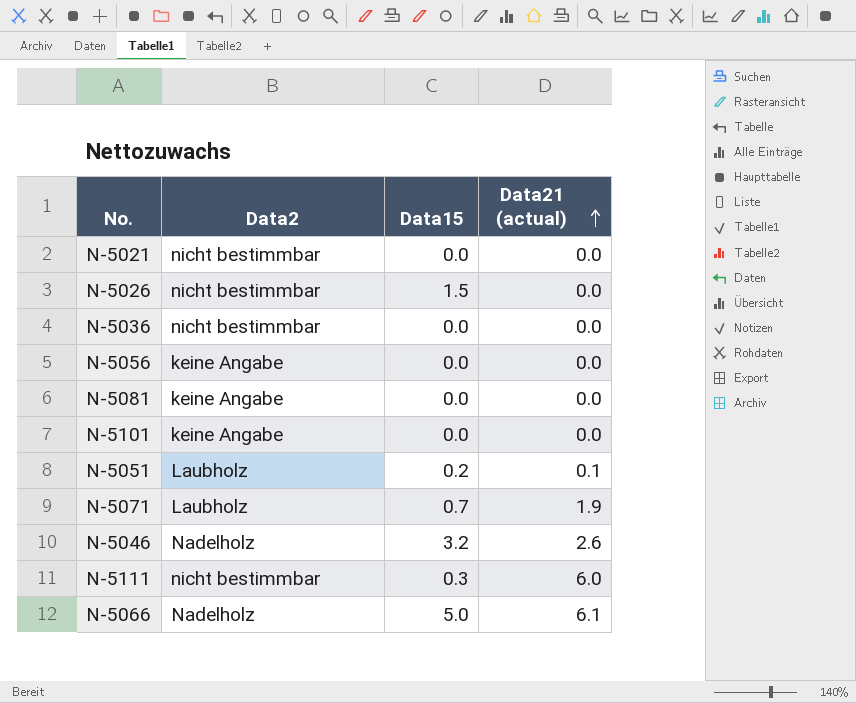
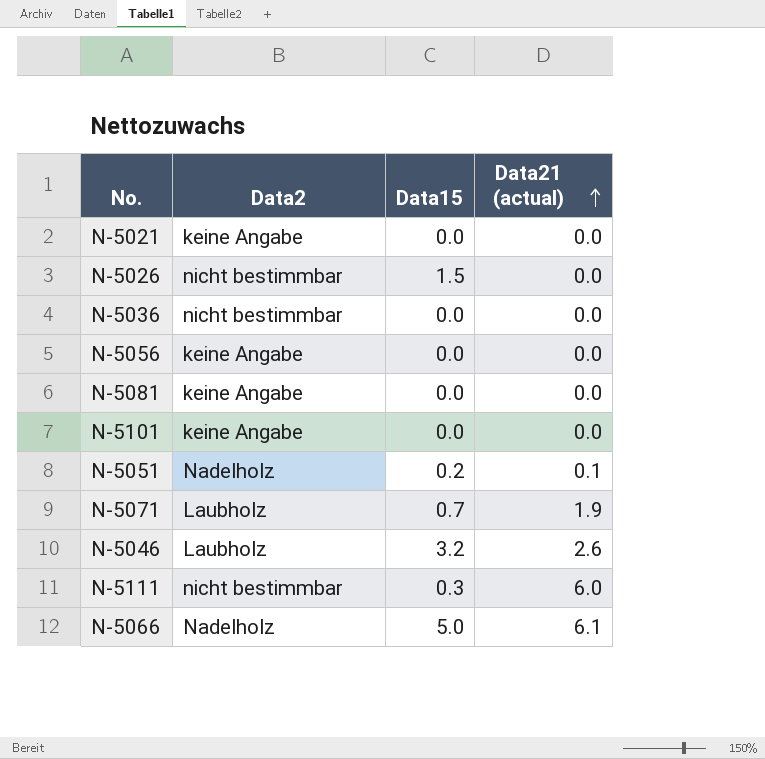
N-5021 | Data2: nicht bestimmbar -> keine Angabe
N-5051 | Data2: Laubholz -> Nadelholz
N-5046 | Data2: Nadelholz -> Laubholz

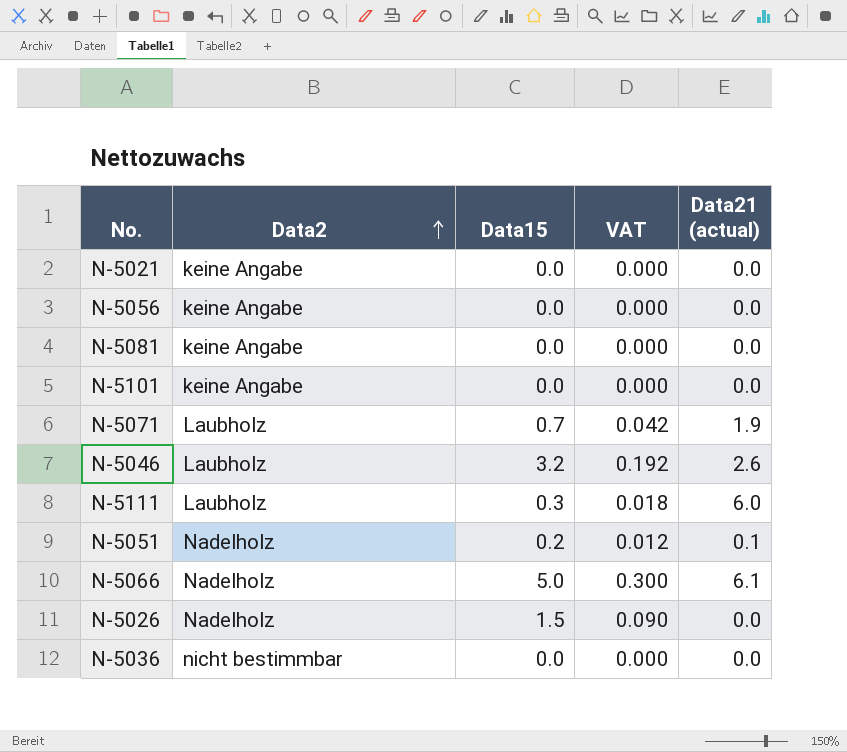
row order: Data21 (actual) ascending -> Data2 ascending
column VAT | formula: none -> [Data15] * 0.06
N-5111 | Data2: nicht bestimmbar -> Laubholz
N-5026 | Data2: nicht bestimmbar -> Nadelholz

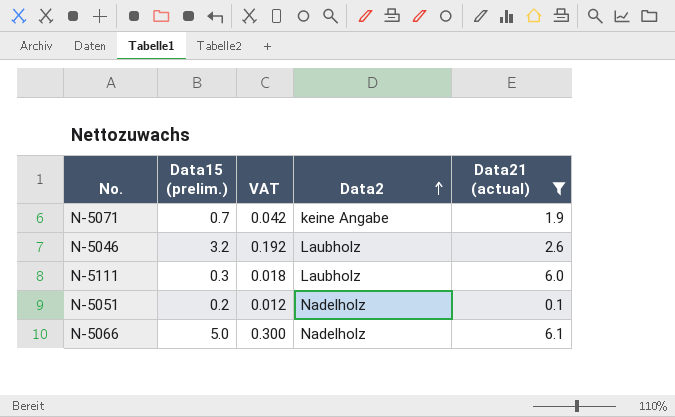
filter: none -> Data21 (actual) != 0.0
column name: Data15 -> Data15 (prelim.)
column Data2 | position: 2 -> 4
N-5071 | Data2: Laubholz -> keine Angabe

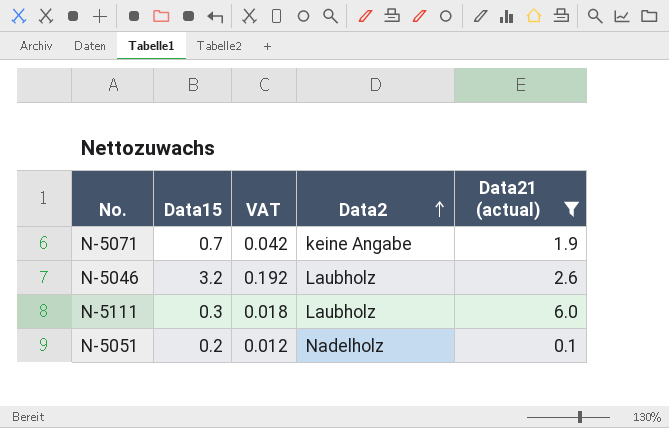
column name: Data15 (prelim.) -> Data15
row N-5066: 5.0 | 0.300 | Nadelholz | 6.1 -> none

